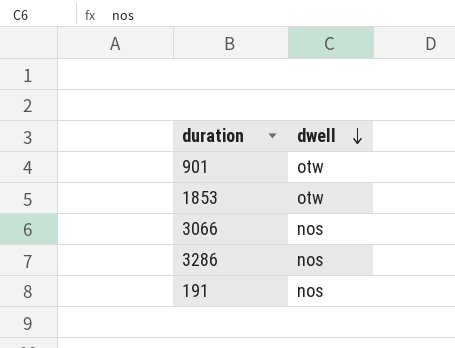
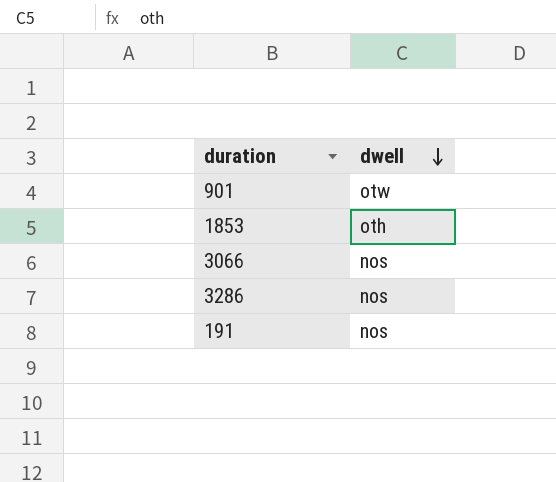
1853 | dwell: otw -> oth

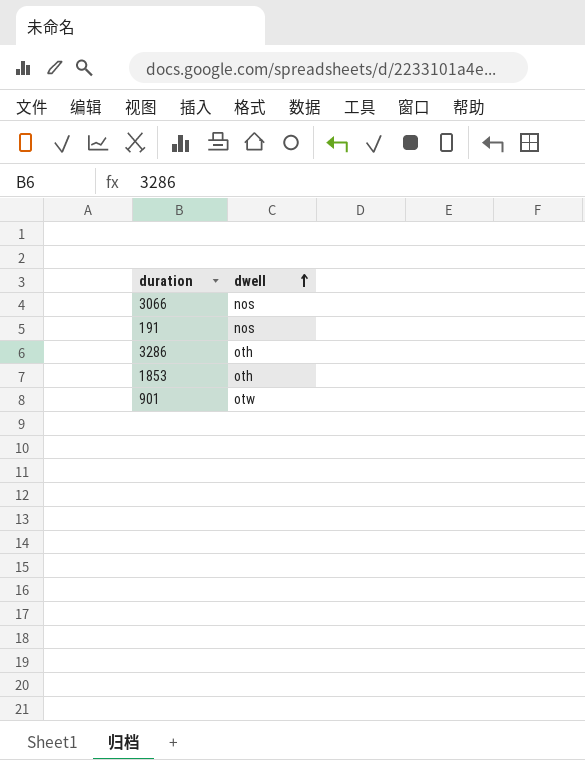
row order: dwell descending -> dwell ascending
3286 | dwell: nos -> oth

